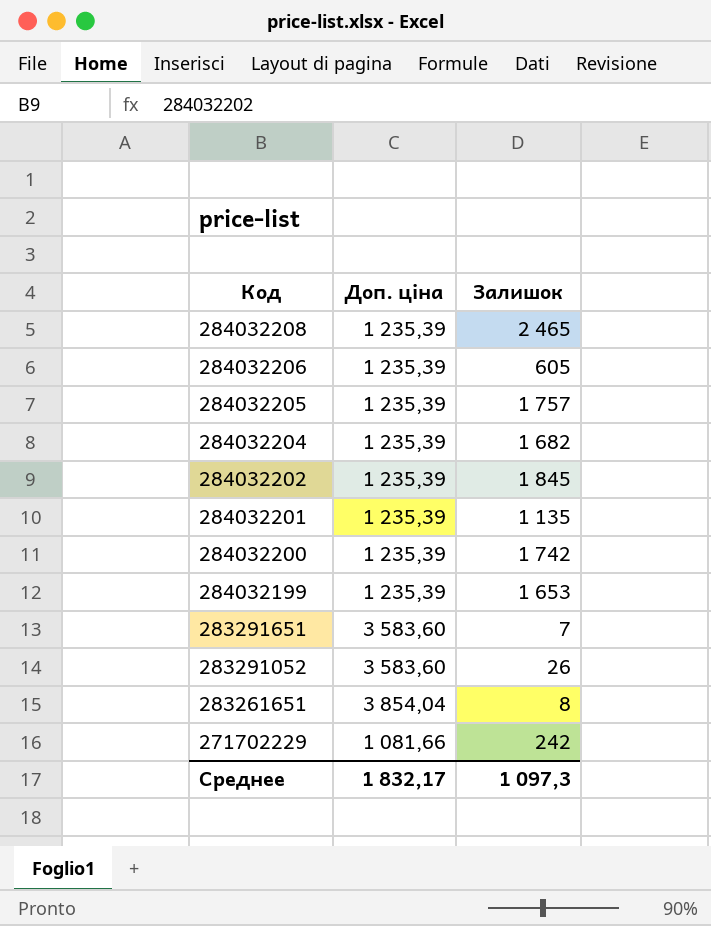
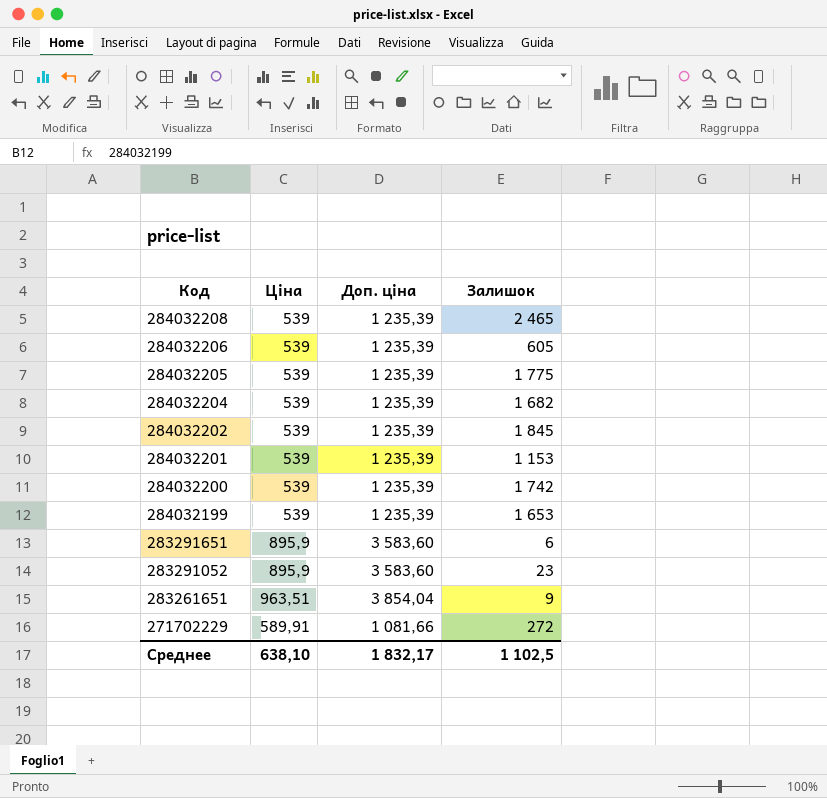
column Ціна | position: none -> 2
284032205 | Залишок: 1 757 -> 1 775
284032201 | Залишок: 1 135 -> 1 153
283291651 | Залишок: 7 -> 6
283291052 | Залишок: 26 -> 23
283261651 | Залишок: 8 -> 9
271702229 | Залишок: 242 -> 272
Среднее | Залишок: 1 097,3 -> 1 102,5

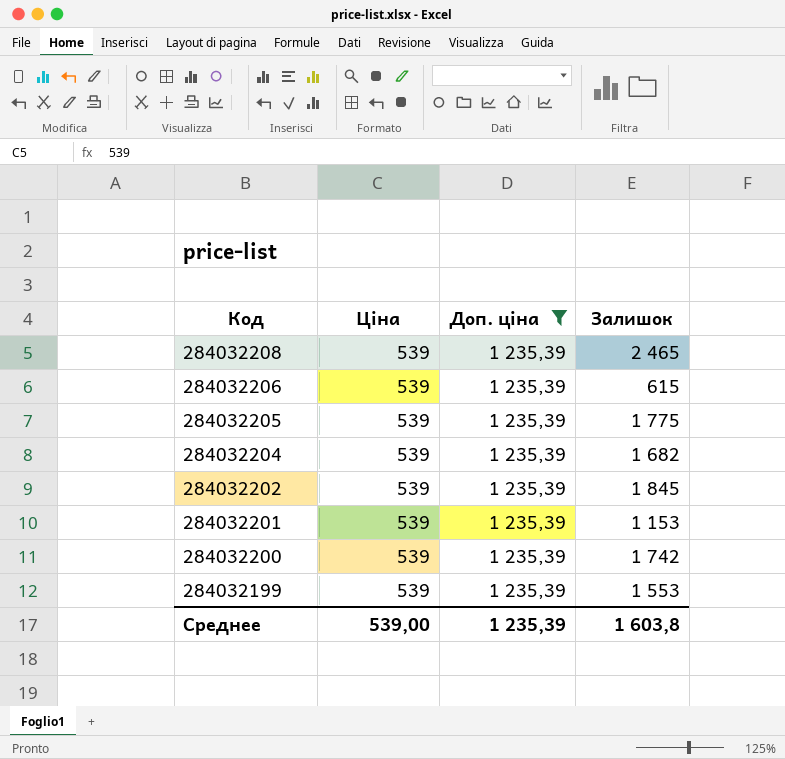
filter: none -> Доп. ціна = 1 235,39
284032206 | Залишок: 605 -> 615
284032199 | Залишок: 1 653 -> 1 553
Среднее | Ціна: 638,10 -> 539,00
Среднее | Доп. ціна: 1 832,17 -> 1 235,39
Среднее | Залишок: 1 102,5 -> 1 603,8

